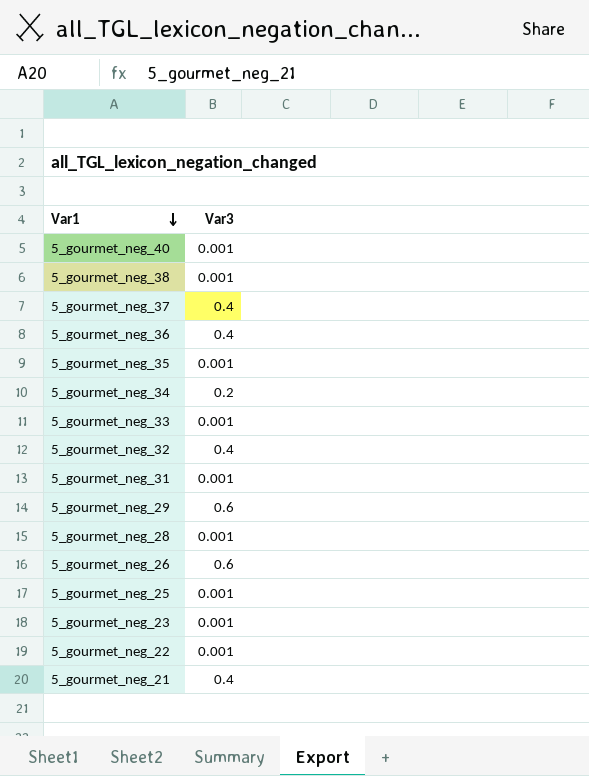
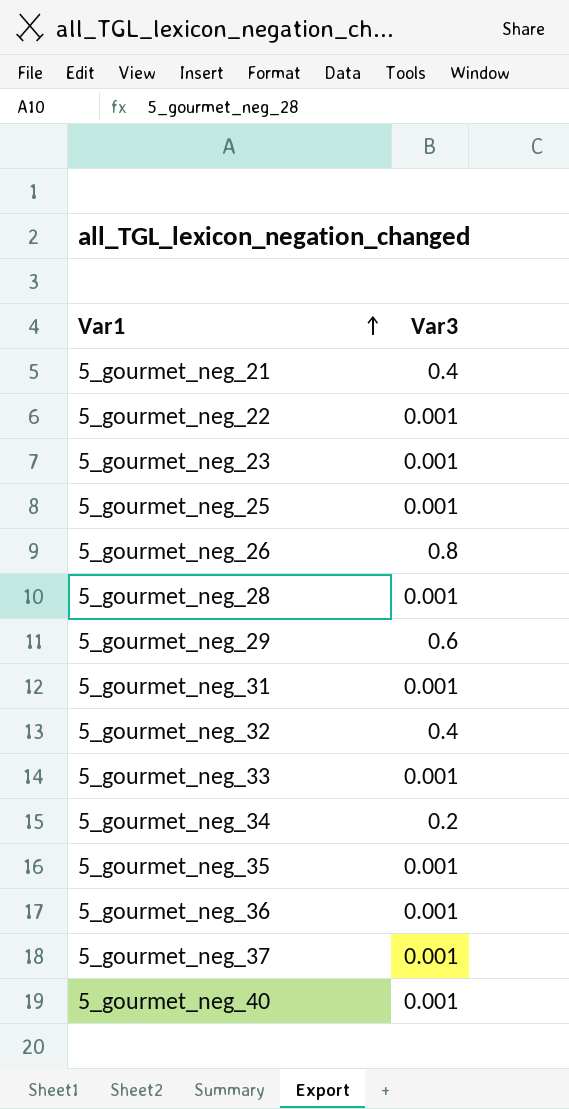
row order: Var1 descending -> Var1 ascending
row 5_gourmet_neg_38: 0.001 -> none
5_gourmet_neg_26 | Var3: 0.6 -> 0.8
5_gourmet_neg_36 | Var3: 0.4 -> 0.001
5_gourmet_neg_37 | Var3: 0.4 -> 0.001

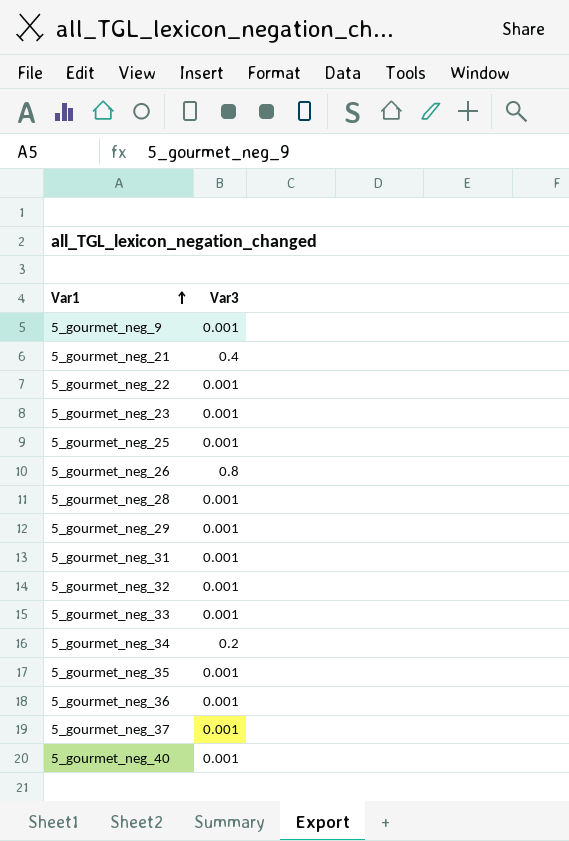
row 5_gourmet_neg_9: none -> 0.001
5_gourmet_neg_29 | Var3: 0.6 -> 0.001
5_gourmet_neg_32 | Var3: 0.4 -> 0.001

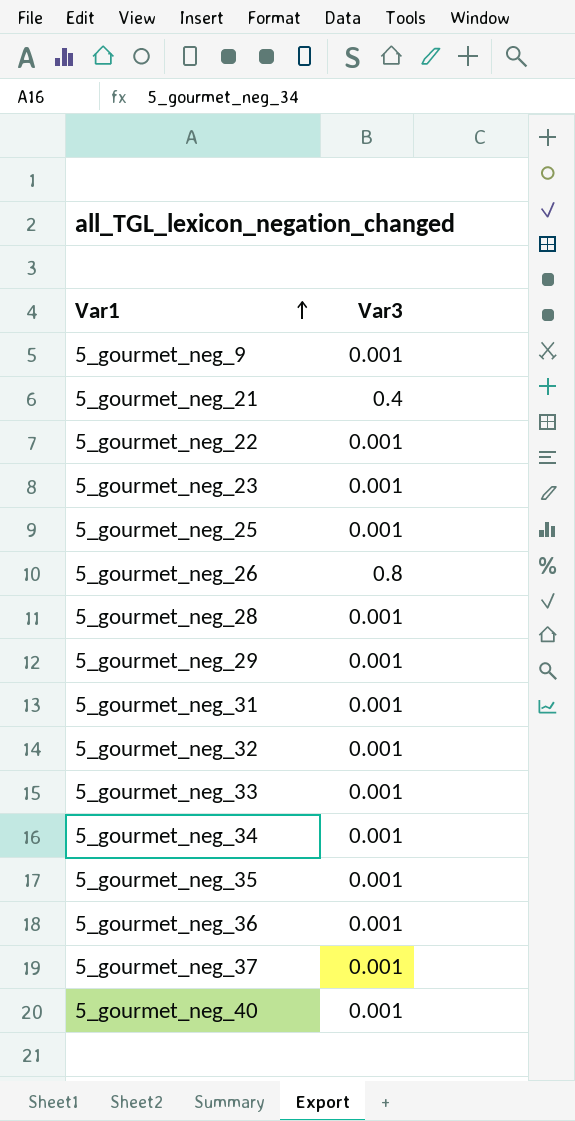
5_gourmet_neg_34 | Var3: 0.2 -> 0.001

